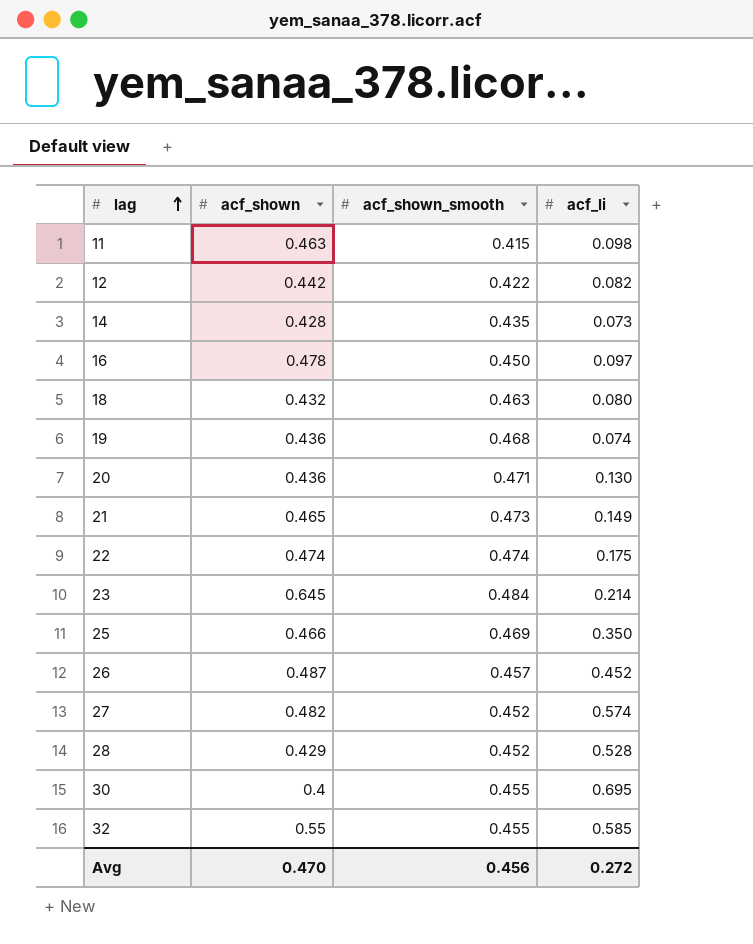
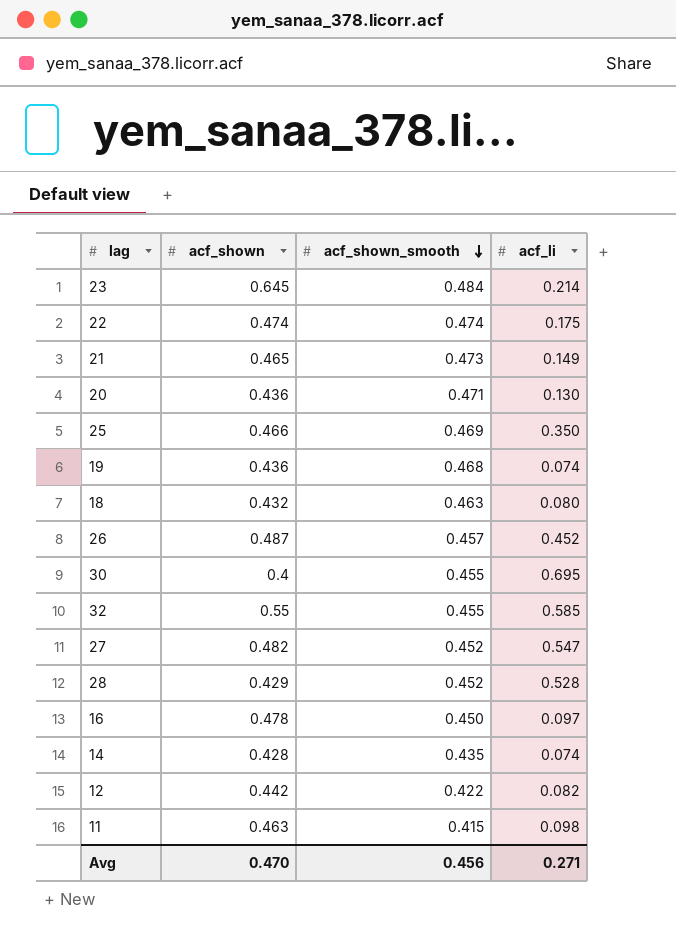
row order: lag ascending -> acf_shown_smooth descending
27 | acf_li: 0.574 -> 0.547
14 | acf_li: 0.073 -> 0.074
Avg | acf_li: 0.272 -> 0.271

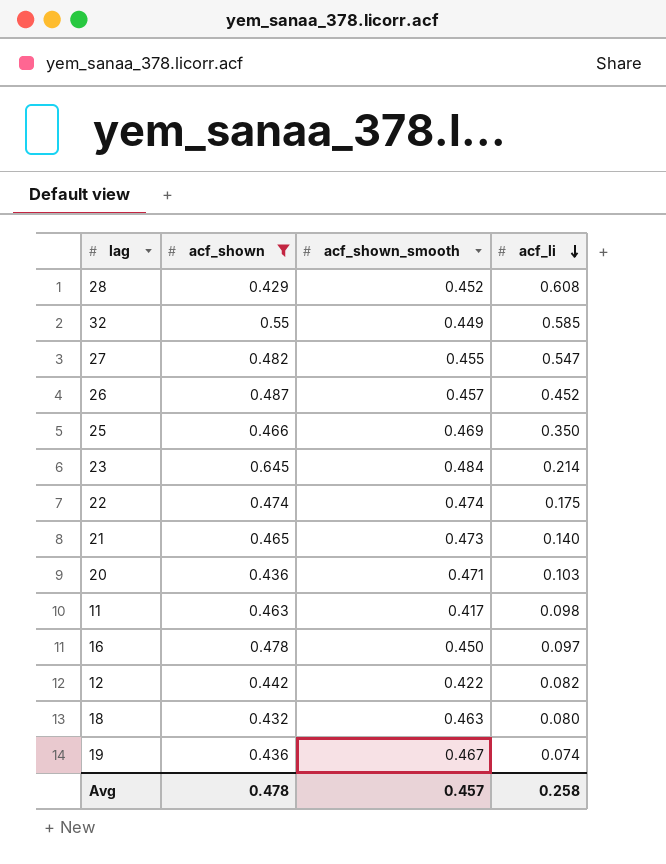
filter: none -> acf_shown >= 0.429
row order: acf_shown_smooth descending -> acf_li descending
28 | acf_li: 0.528 -> 0.608
32 | acf_shown_smooth: 0.455 -> 0.449
27 | acf_shown_smooth: 0.452 -> 0.455
21 | acf_li: 0.149 -> 0.140
20 | acf_li: 0.130 -> 0.103
11 | acf_shown_smooth: 0.415 -> 0.417
19 | acf_shown_smooth: 0.468 -> 0.467
Avg | acf_shown: 0.470 -> 0.478
Avg | acf_shown_smooth: 0.456 -> 0.457
Avg | acf_li: 0.271 -> 0.258

